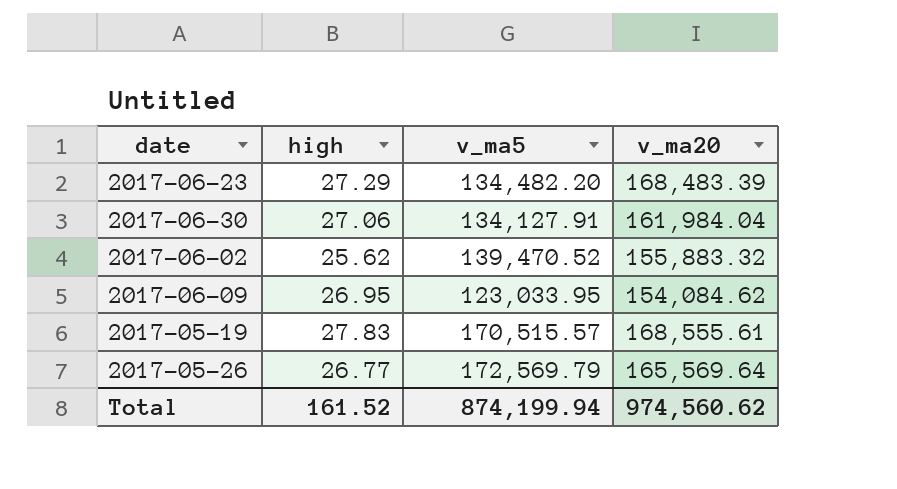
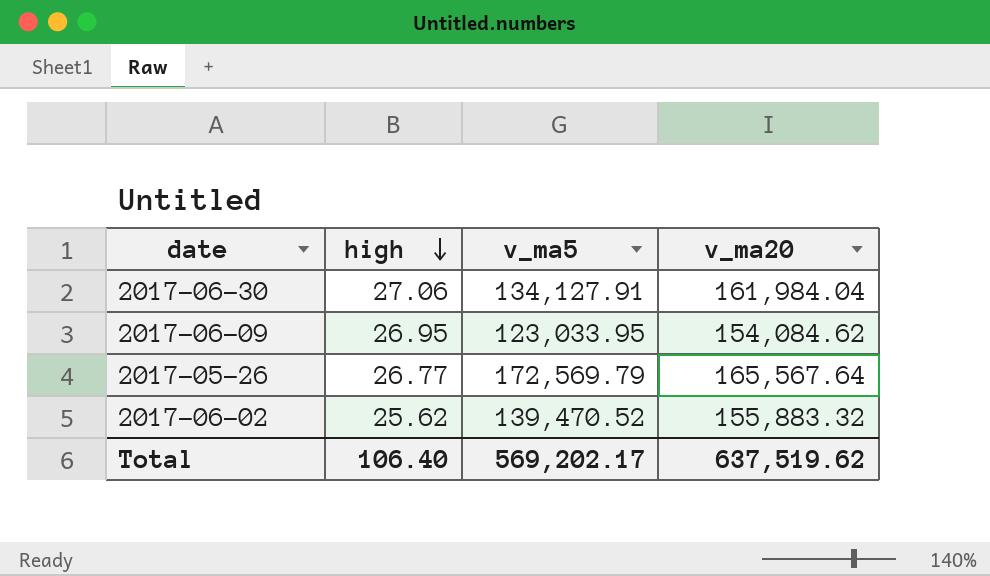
row order: none -> high descending
row 2017-06-23: 27.29 | 134,482.20 | 168,483.39 -> none
row 2017-05-19: 27.83 | 170,515.57 | 168,555.61 -> none
2017-05-26 | v_ma20: 165,569.64 -> 165,567.64
Total | high: 161.52 -> 106.40
Total | v_ma5: 874,199.94 -> 569,202.17
Total | v_ma20: 974,560.62 -> 637,519.62

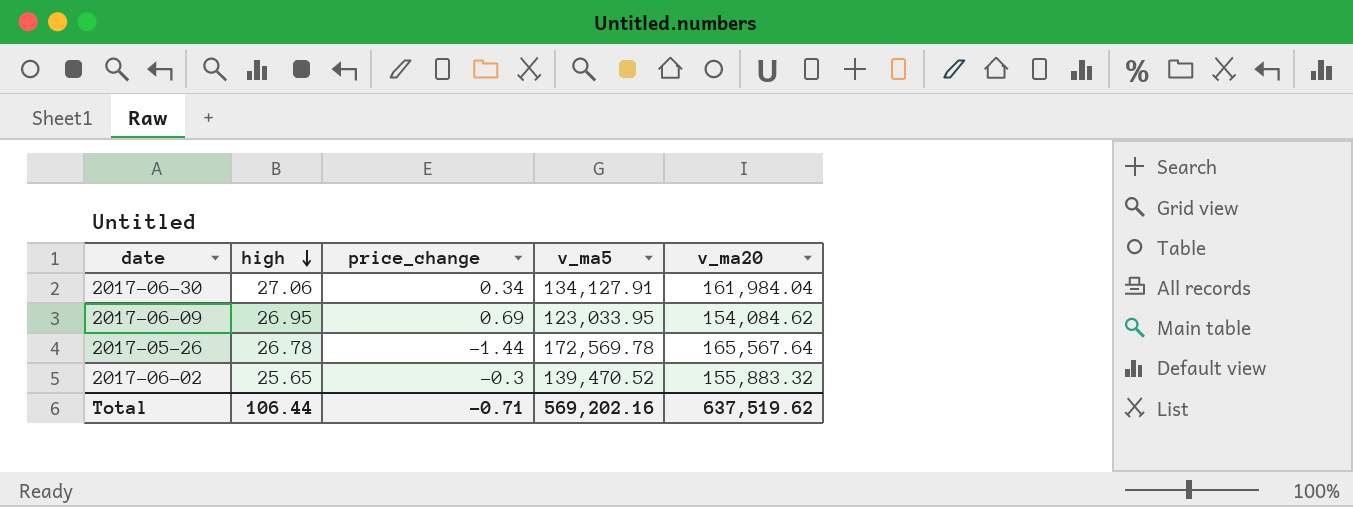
column price_change | position: none -> 3
2017-05-26 | high: 26.77 -> 26.78
2017-05-26 | v_ma5: 172,569.79 -> 172,569.78
2017-06-02 | high: 25.62 -> 25.65
Total | high: 106.40 -> 106.44
Total | v_ma5: 569,202.17 -> 569,202.16

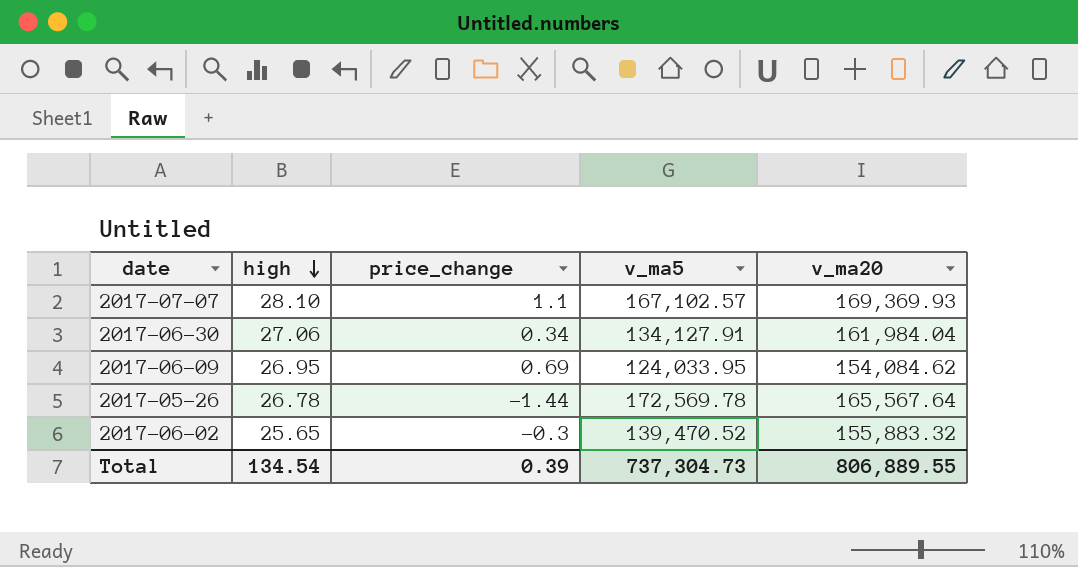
row 2017-07-07: none -> 28.10 | 1.1 | 167,102.57 | 169,369.93
2017-06-09 | v_ma5: 123,033.95 -> 124,033.95
Total | high: 106.44 -> 134.54
Total | price_change: -0.71 -> 0.39
Total | v_ma5: 569,202.16 -> 737,304.73
Total | v_ma20: 637,519.62 -> 806,889.55

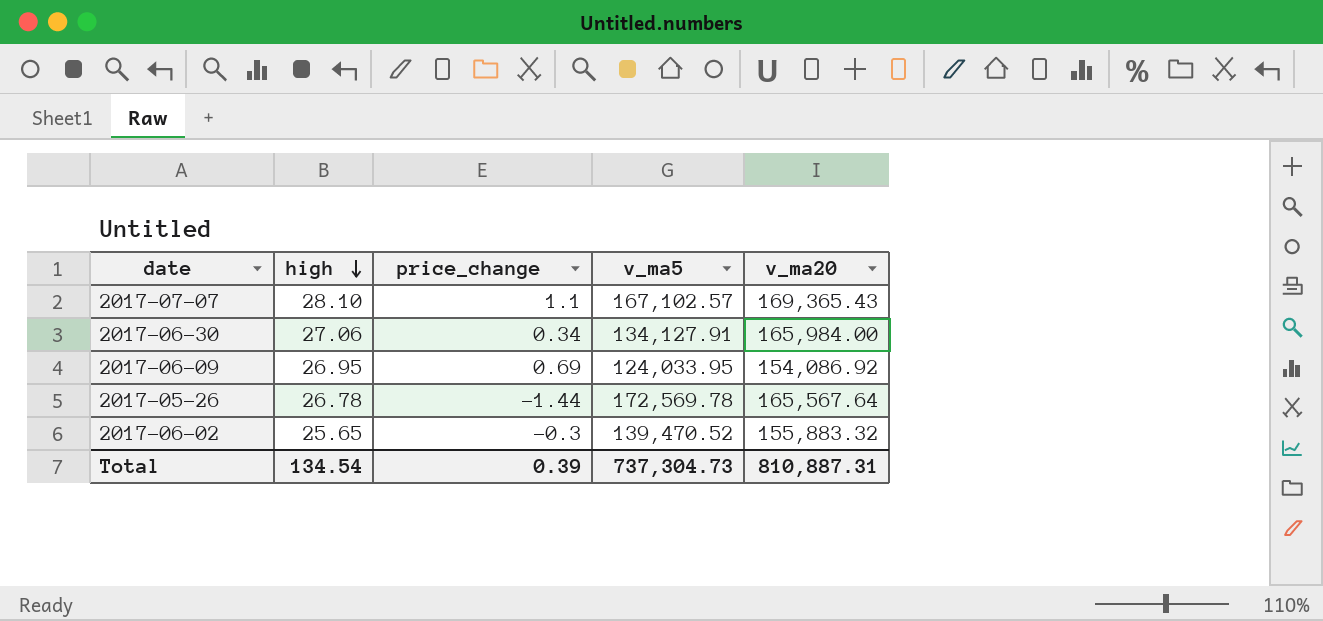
2017-07-07 | v_ma20: 169,369.93 -> 169,365.43
2017-06-30 | v_ma20: 161,984.04 -> 165,984.00
2017-06-09 | v_ma20: 154,084.62 -> 154,086.92
Total | v_ma20: 806,889.55 -> 810,887.31

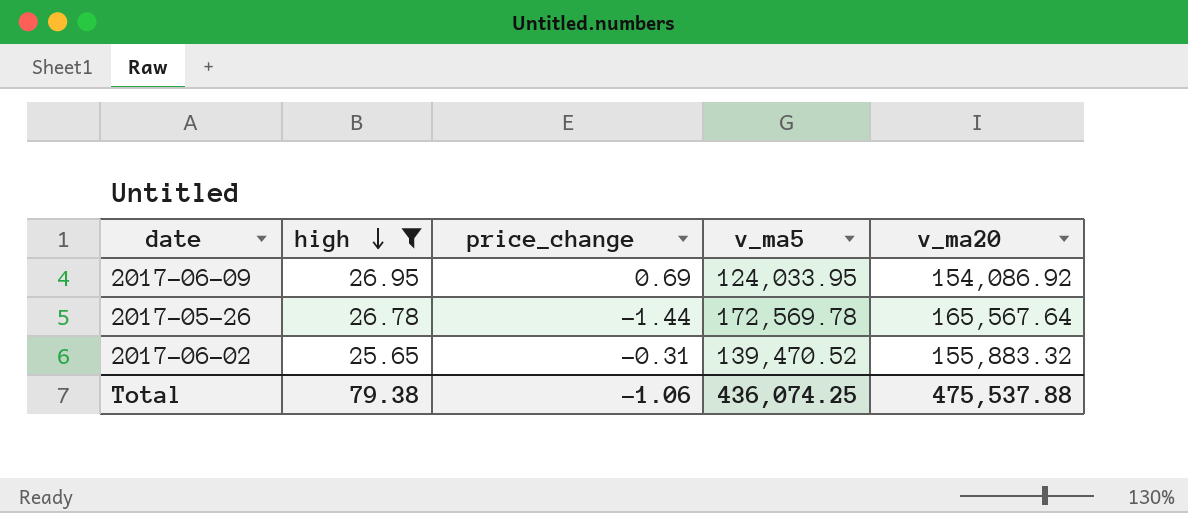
filter: none -> high <= 26.95
2017-06-02 | price_change: -0.3 -> -0.31
Total | high: 134.54 -> 79.38
Total | price_change: 0.39 -> -1.06
Total | v_ma5: 737,304.73 -> 436,074.25
Total | v_ma20: 810,887.31 -> 475,537.88

